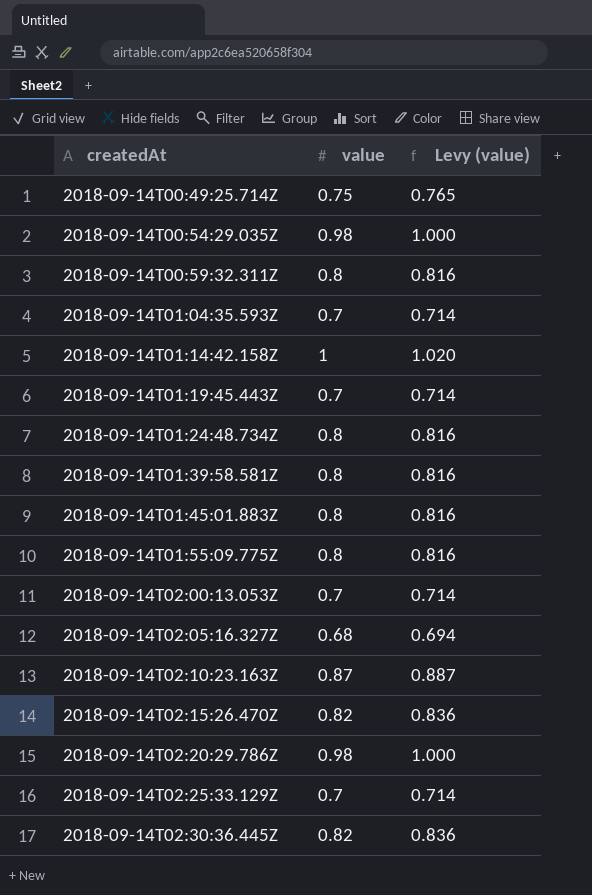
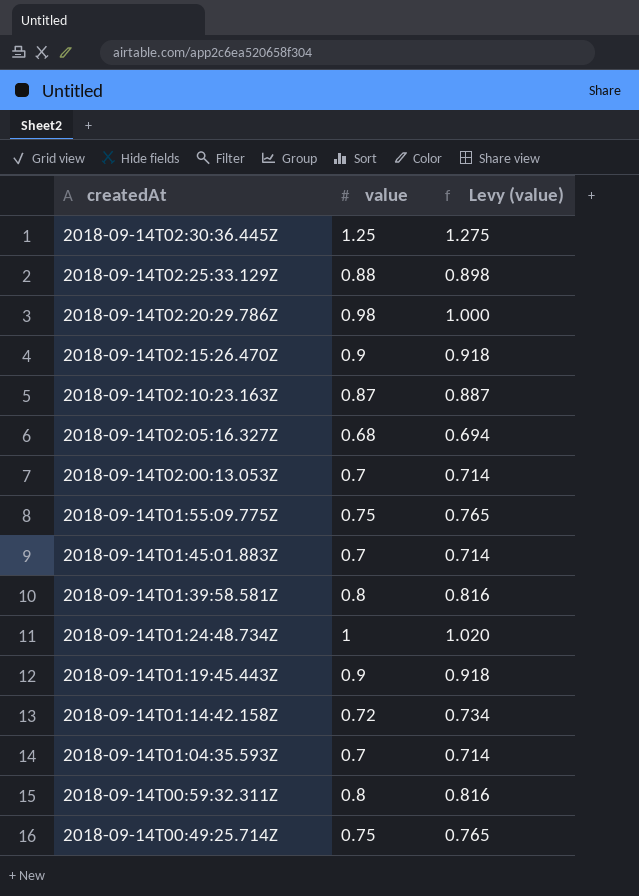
row order: createdAt ascending -> createdAt descending
row 2018-09-14T00:54:29.035Z: 0.98 | 1.000 -> none
2018-09-14T02:30:36.445Z | value: 0.82 -> 1.25
2018-09-14T02:30:36.445Z | Levy (value): 0.836 -> 1.275
2018-09-14T02:25:33.129Z | value: 0.7 -> 0.88
2018-09-14T02:25:33.129Z | Levy (value): 0.714 -> 0.898
2018-09-14T02:15:26.470Z | value: 0.82 -> 0.9
2018-09-14T02:15:26.470Z | Levy (value): 0.836 -> 0.918
2018-09-14T01:55:09.775Z | value: 0.8 -> 0.75
2018-09-14T01:55:09.775Z | Levy (value): 0.816 -> 0.765
2018-09-14T01:45:01.883Z | value: 0.8 -> 0.7
2018-09-14T01:45:01.883Z | Levy (value): 0.816 -> 0.714
2018-09-14T01:24:48.734Z | value: 0.8 -> 1
2018-09-14T01:24:48.734Z | Levy (value): 0.816 -> 1.020
2018-09-14T01:19:45.443Z | value: 0.7 -> 0.9
2018-09-14T01:19:45.443Z | Levy (value): 0.714 -> 0.918
2018-09-14T01:14:42.158Z | value: 1 -> 0.72
2018-09-14T01:14:42.158Z | Levy (value): 1.020 -> 0.734

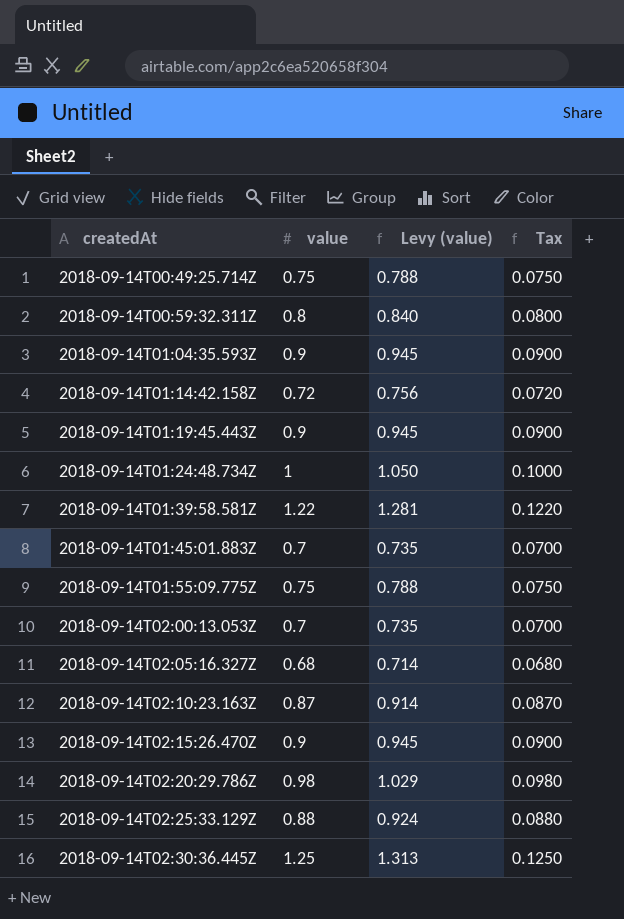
row order: createdAt descending -> createdAt ascending
column Levy (value) | formula: [value] * 1.02 -> [value] * 1.05
column Tax | formula: none -> [value] * 0.1
2018-09-14T01:04:35.593Z | value: 0.7 -> 0.9
2018-09-14T01:39:58.581Z | value: 0.8 -> 1.22

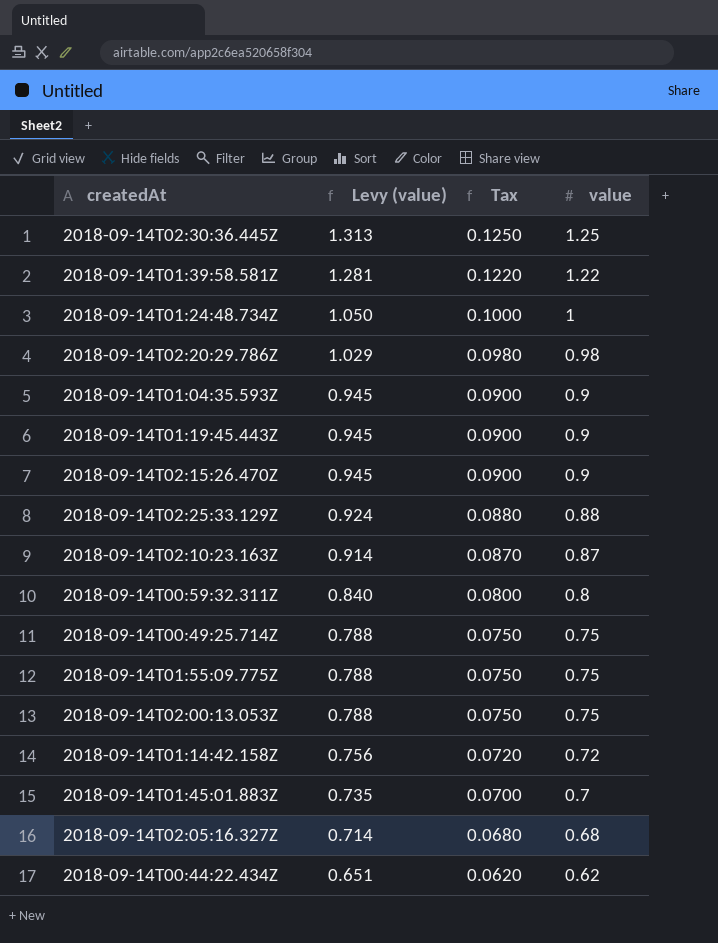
row order: createdAt ascending -> Levy (value) descending
column value | position: 2 -> 4
2018-09-14T02:00:13.053Z | Levy (value): 0.735 -> 0.788
2018-09-14T02:00:13.053Z | Tax: 0.0700 -> 0.0750
2018-09-14T02:00:13.053Z | value: 0.7 -> 0.75
row 2018-09-14T00:44:22.434Z: none -> 0.651 | 0.0620 | 0.62

